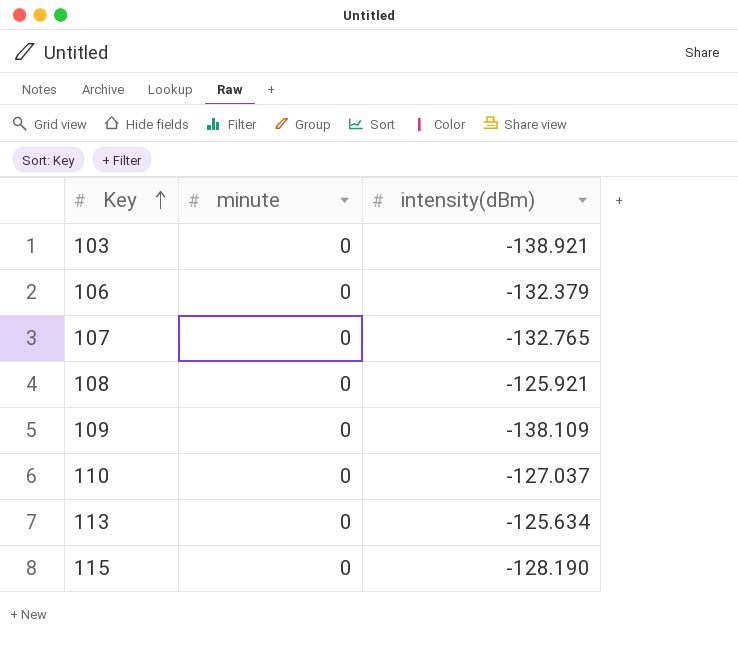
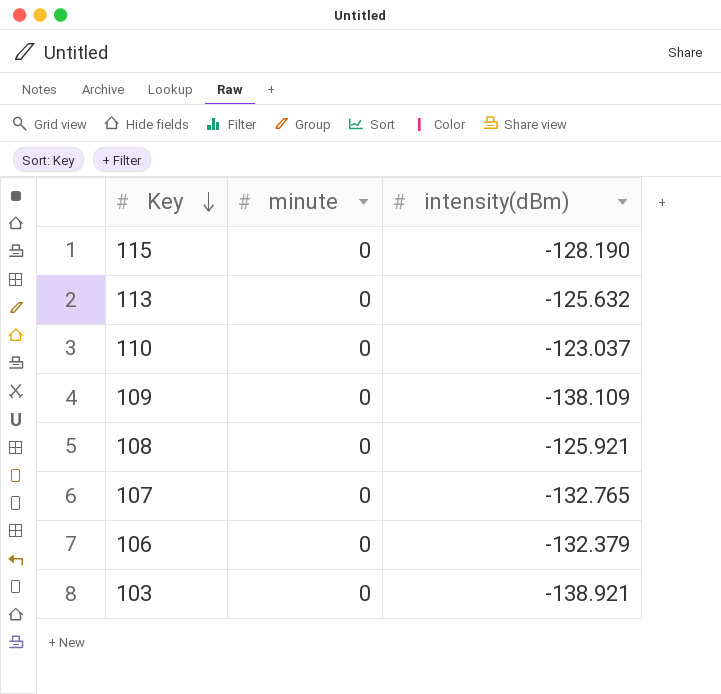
row order: Key ascending -> Key descending
113 | intensity(dBm): -125.634 -> -125.632
110 | intensity(dBm): -127.037 -> -123.037

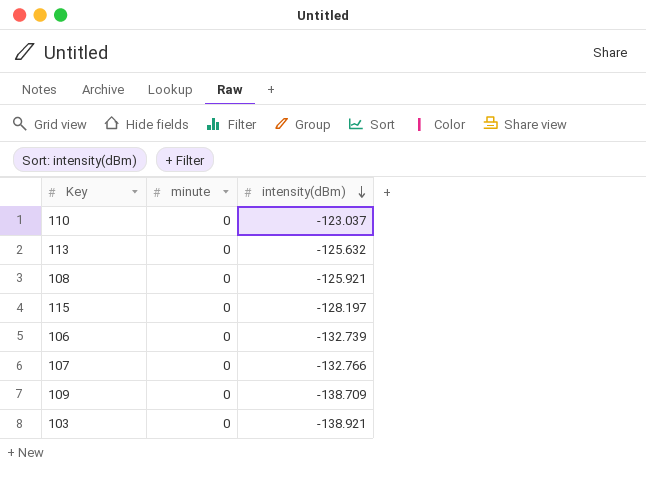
row order: Key descending -> intensity(dBm) descending
115 | intensity(dBm): -128.190 -> -128.197
106 | intensity(dBm): -132.379 -> -132.739
107 | intensity(dBm): -132.765 -> -132.766
109 | intensity(dBm): -138.109 -> -138.709

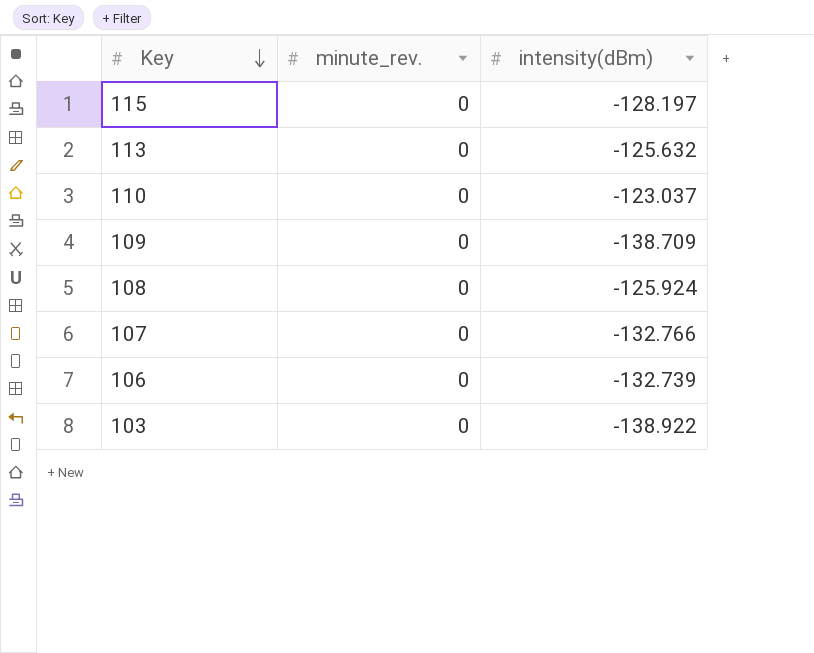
row order: intensity(dBm) descending -> Key descending
column name: minute -> minute_rev.
108 | intensity(dBm): -125.921 -> -125.924
103 | intensity(dBm): -138.921 -> -138.922

